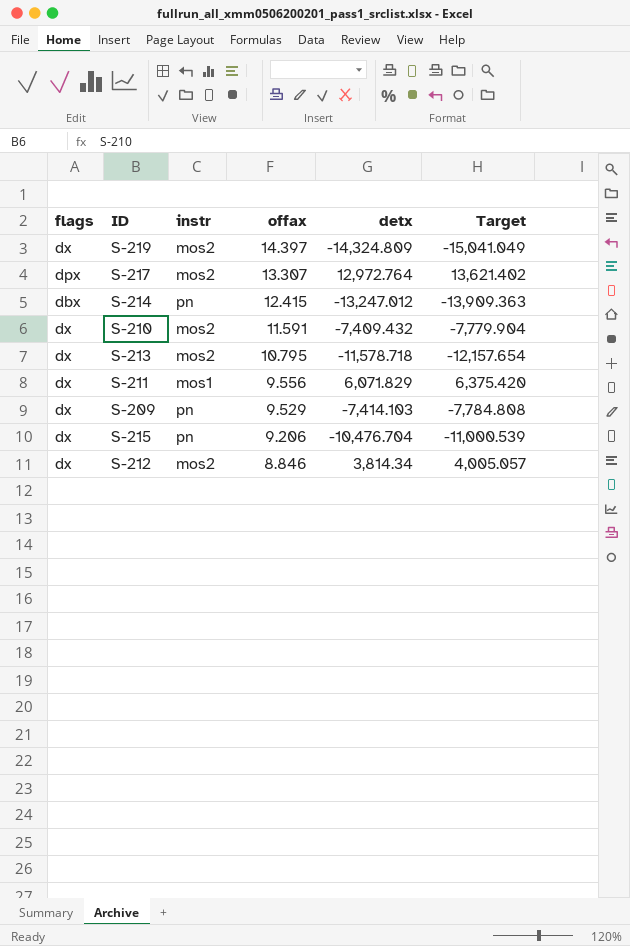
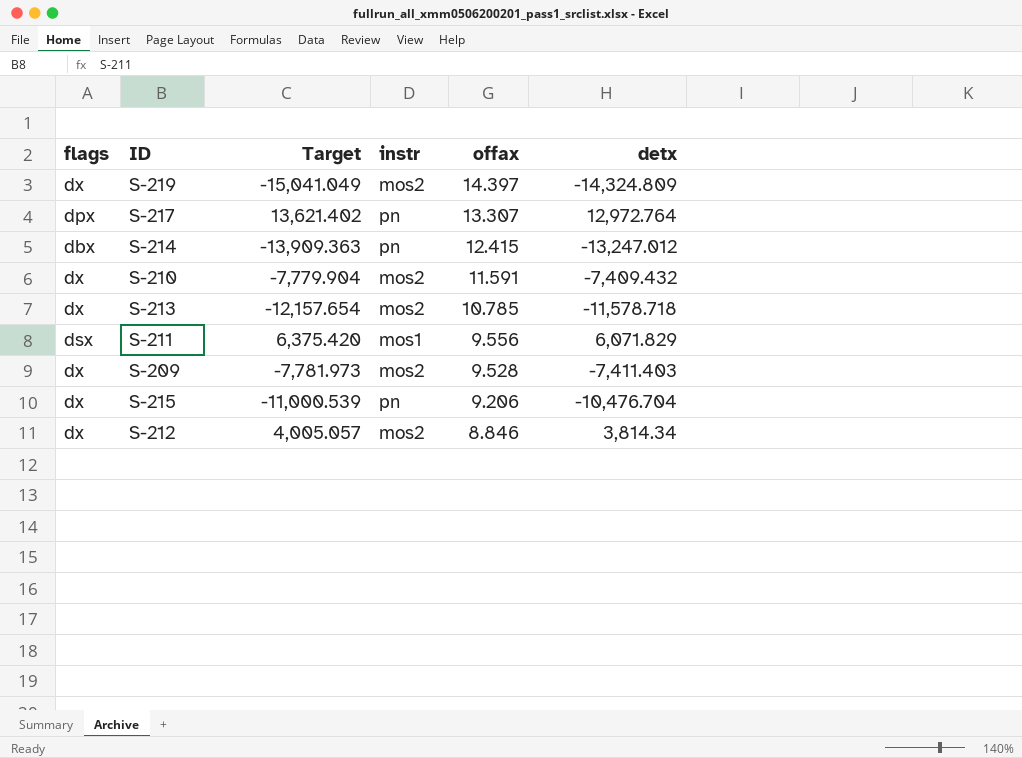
column Target | position: 6 -> 3
S-217 | instr: mos2 -> pn
S-213 | offax: 10.795 -> 10.785
S-211 | flags: dx -> dsx
S-209 | Target: -7,784.808 -> -7,781.973
S-209 | instr: pn -> mos2
S-209 | offax: 9.529 -> 9.528
S-209 | detx: -7,414.103 -> -7,411.403

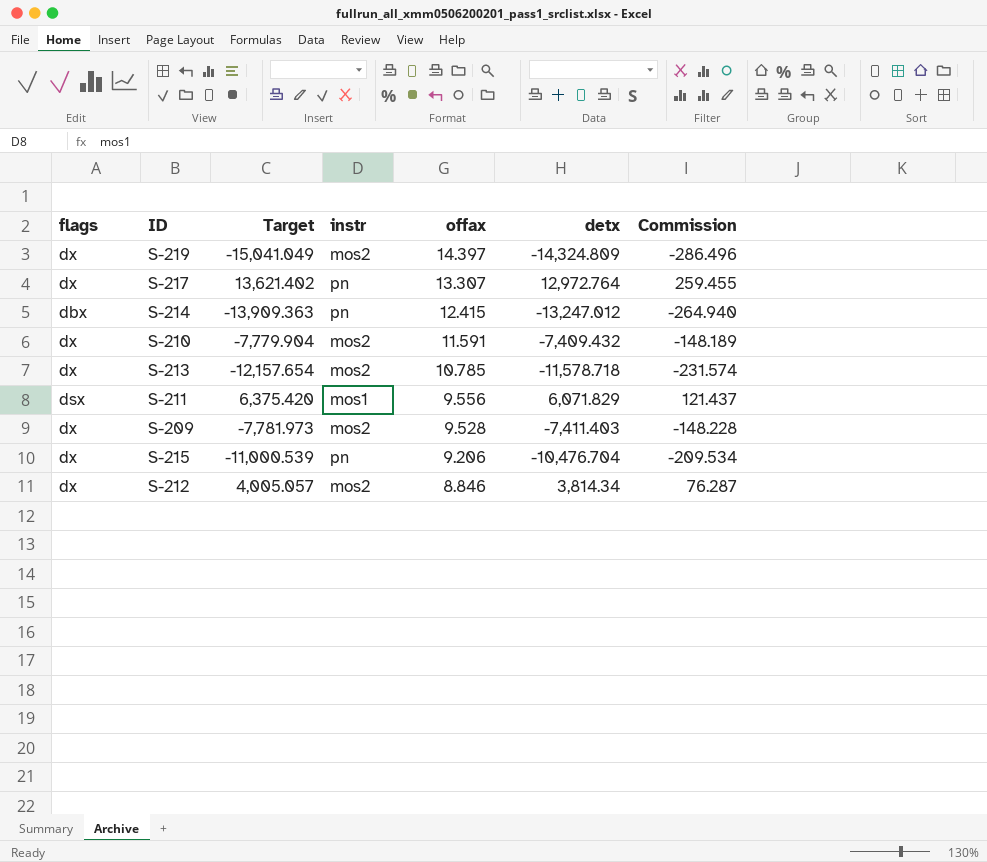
column Commission | formula: none -> [detx] * 0.02
S-217 | flags: dpx -> dx

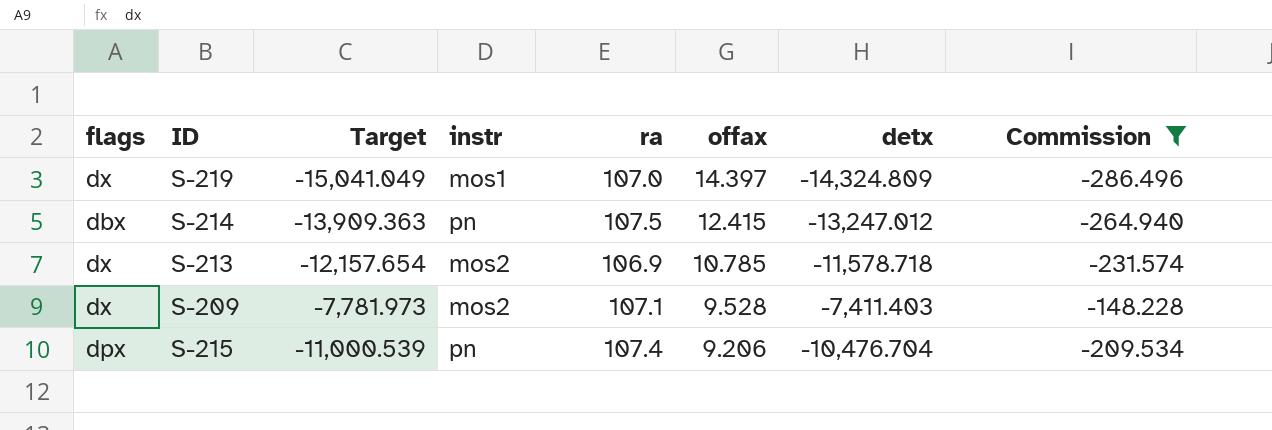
filter: none -> Commission <= -148.228
column ra | position: none -> 5
S-219 | instr: mos2 -> mos1
S-215 | flags: dx -> dpx

